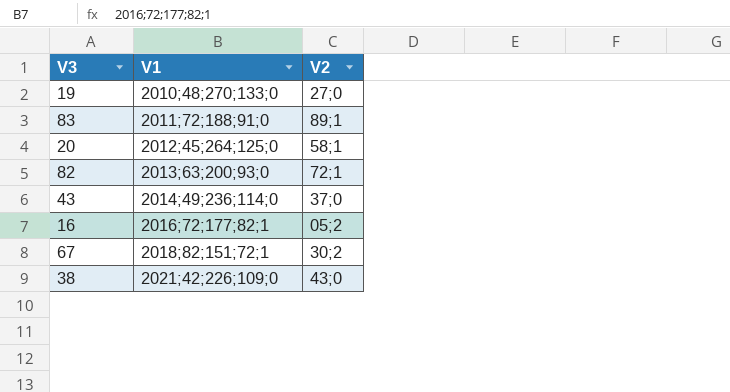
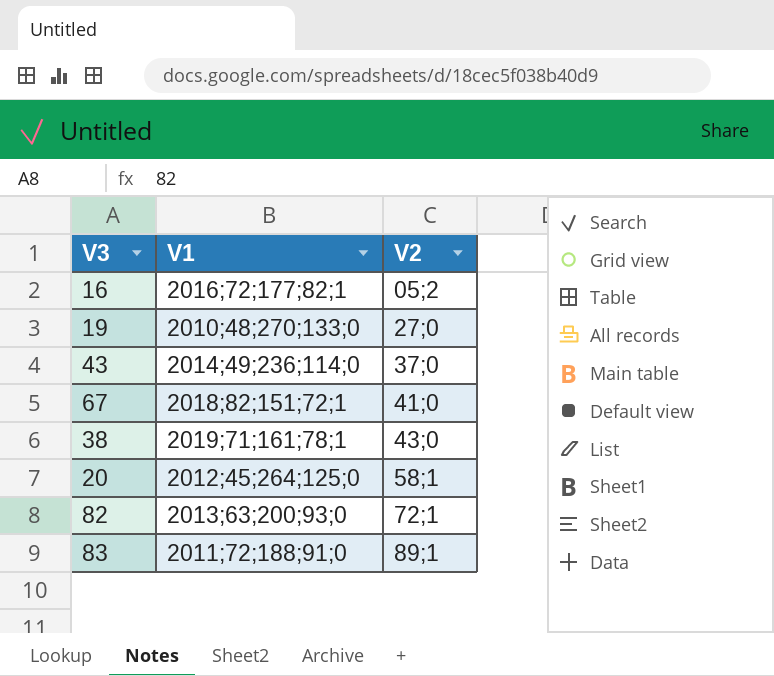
row order: V1 ascending -> V2 ascending
67 | V2: 30;2 -> 41;0
38 | V1: 2021;42;226;109;0 -> 2019;71;161;78;1

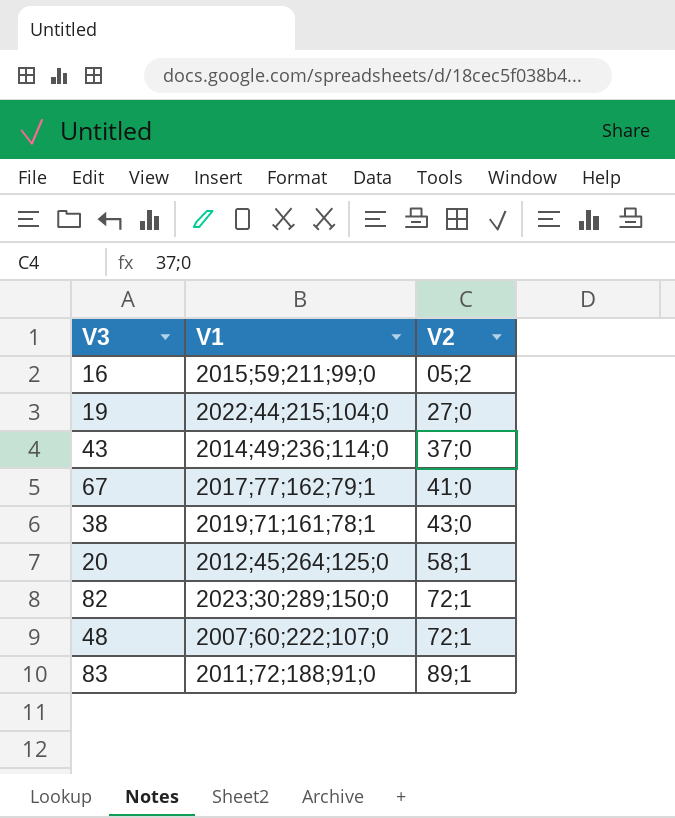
16 | V1: 2016;72;177;82;1 -> 2015;59;211;99;0
19 | V1: 2010;48;270;133;0 -> 2022;44;215;104;0
67 | V1: 2018;82;151;72;1 -> 2017;77;162;79;1
82 | V1: 2013;63;200;93;0 -> 2023;30;289;150;0
row 48: none -> 2007;60;222;107;0 | 72;1

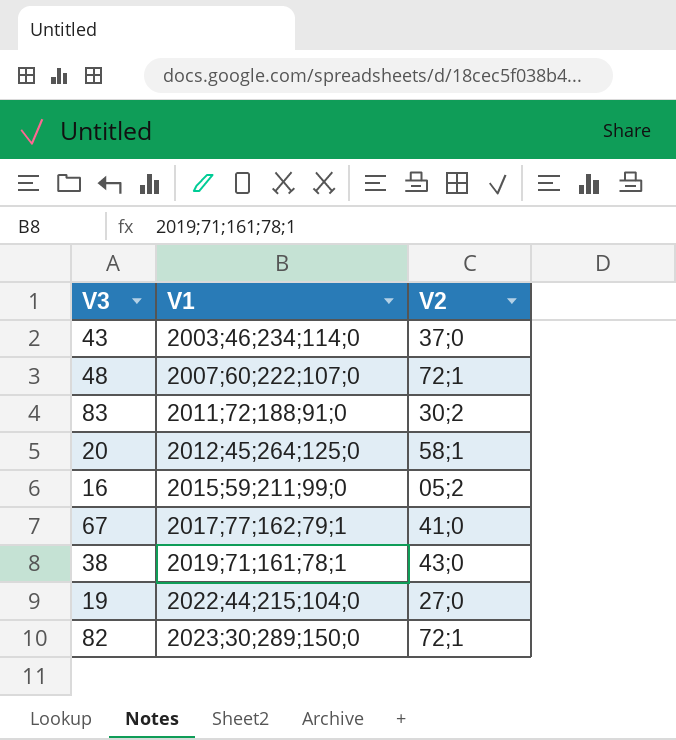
row order: V2 ascending -> V1 ascending
43 | V1: 2014;49;236;114;0 -> 2003;46;234;114;0
83 | V2: 89;1 -> 30;2

